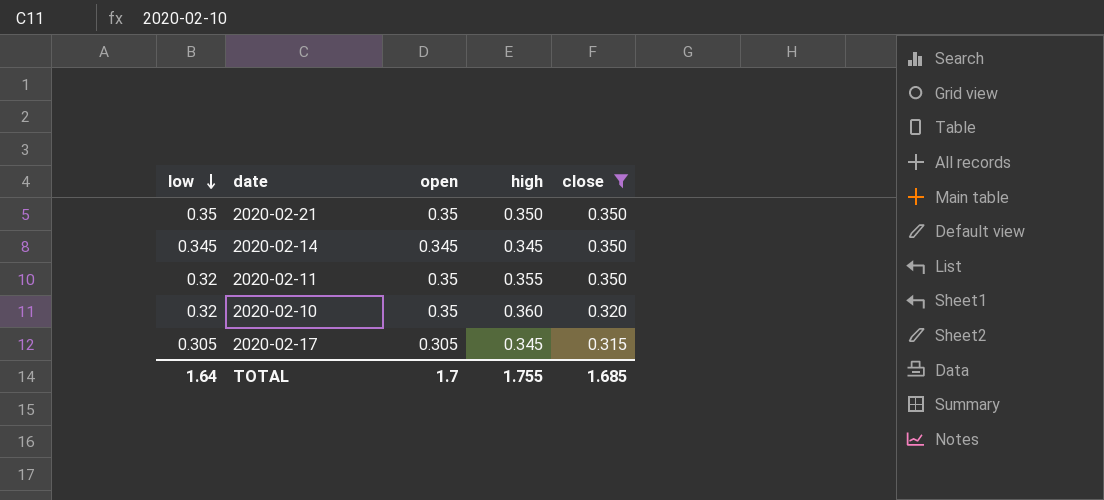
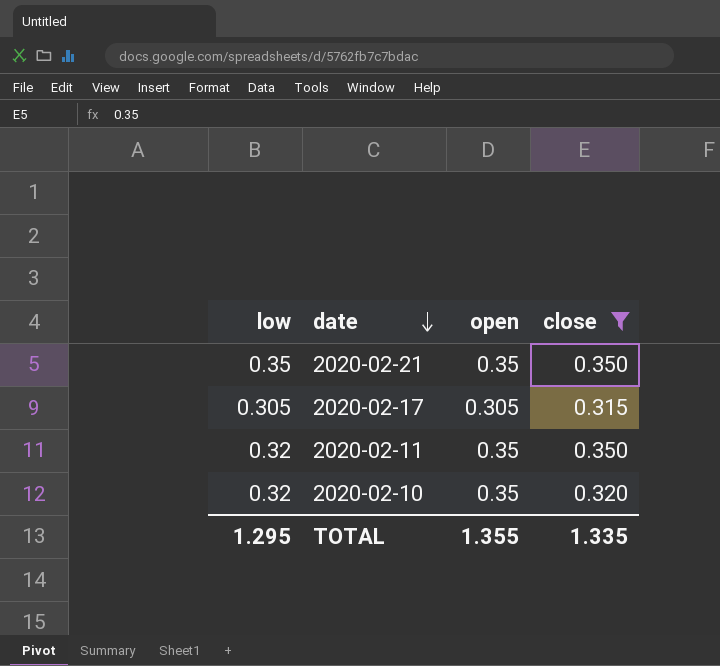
row order: low descending -> date descending
column high | position: 4 -> none
row 2020-02-14: 0.345 | 0.345 | 0.345 | 0.350 -> none
TOTAL | low: 1.64 -> 1.295
TOTAL | open: 1.7 -> 1.355
TOTAL | close: 1.685 -> 1.335

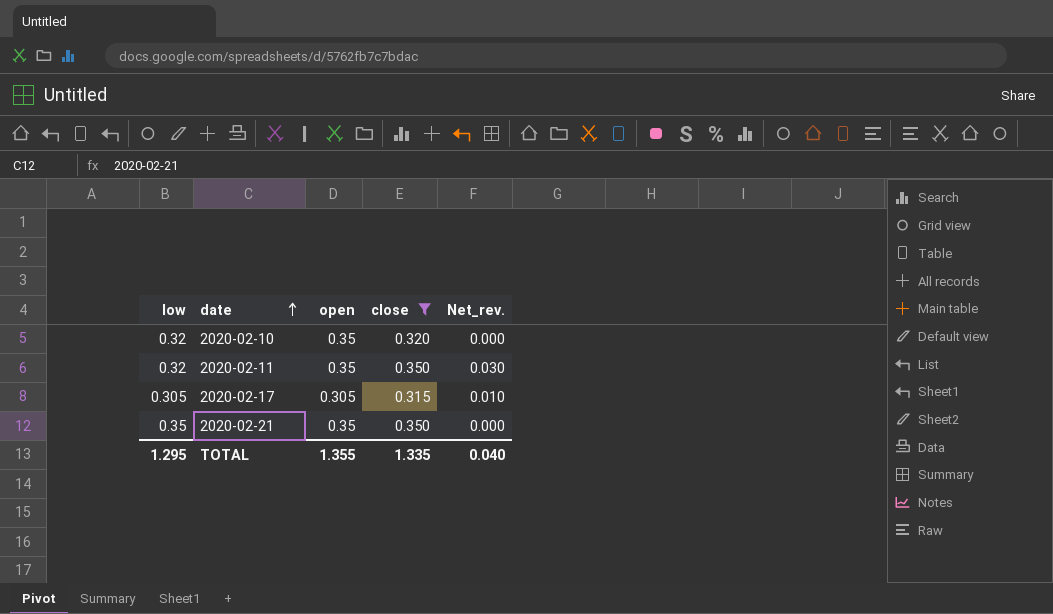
row order: date descending -> date ascending
column Net_rev. | formula: none -> [close] - [low]

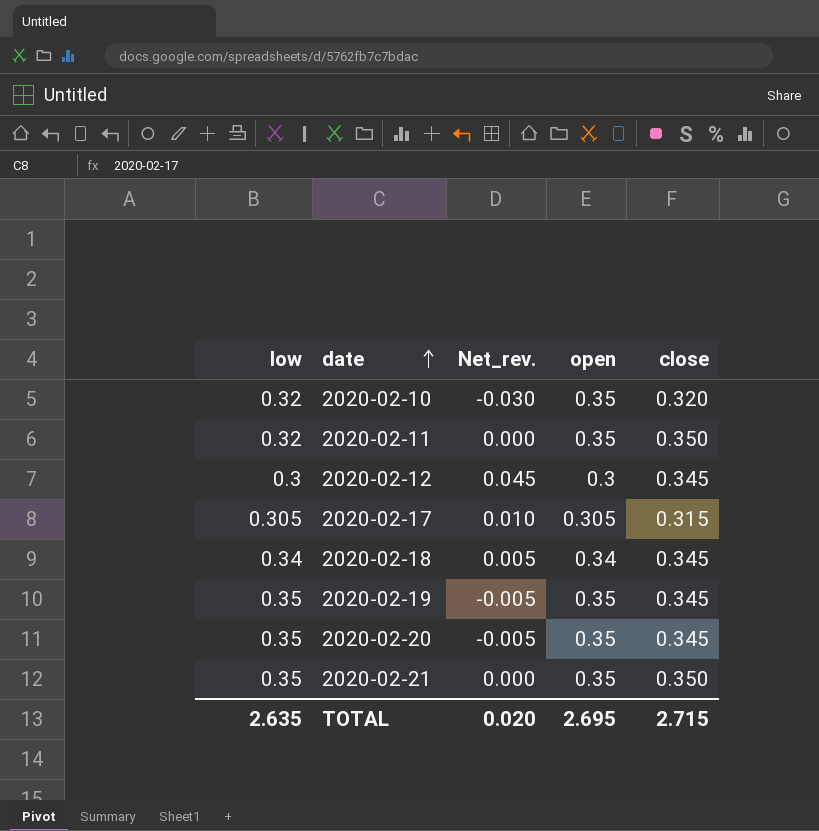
filter: close != 0.345 -> none
column Net_rev. | formula: [close] - [low] -> [close] - [open]
column Net_rev. | position: 5 -> 3
TOTAL | low: 1.295 -> 2.635
TOTAL | Net_rev.: 0.040 -> 0.020
TOTAL | open: 1.355 -> 2.695
TOTAL | close: 1.335 -> 2.715

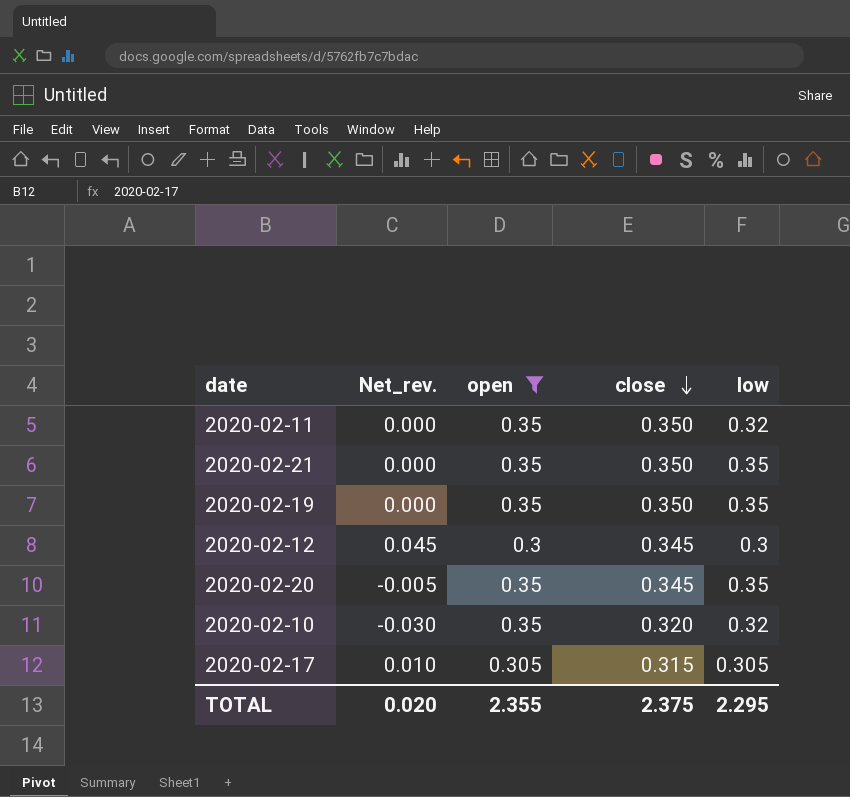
filter: none -> open != 0.34
row order: date ascending -> close descending
column low | position: 1 -> 5
2020-02-19 | Net_rev.: -0.005 -> 0.000
2020-02-19 | close: 0.345 -> 0.350
TOTAL | open: 2.695 -> 2.355
TOTAL | close: 2.715 -> 2.375
TOTAL | low: 2.635 -> 2.295

